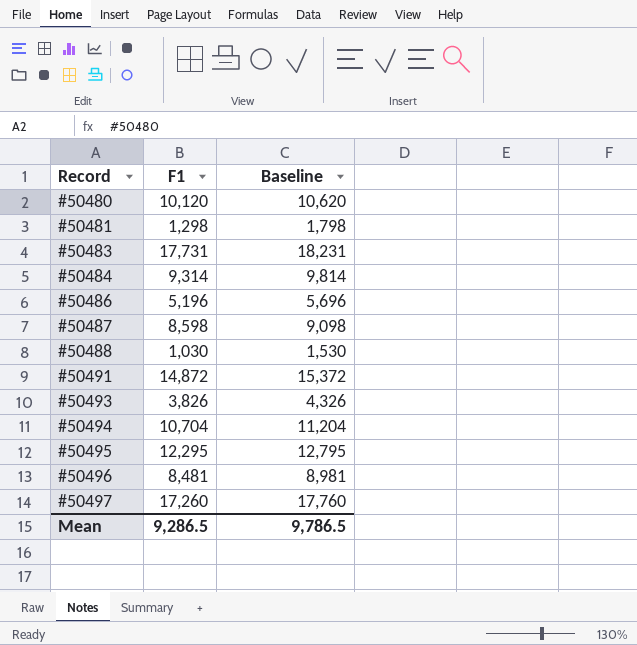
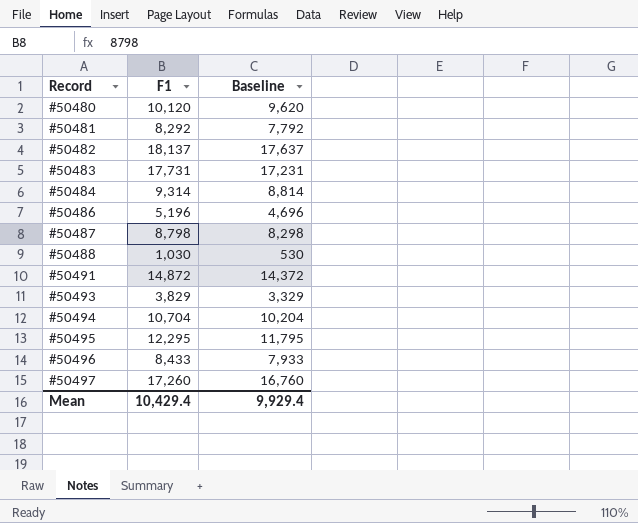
column Baseline | formula: [F1] + 500 -> [F1] - 500
#50481 | F1: 1,298 -> 8,292
row #50482: none -> 18,137 | 17,637
#50487 | F1: 8,598 -> 8,798
#50493 | F1: 3,826 -> 3,829
#50496 | F1: 8,481 -> 8,433
Mean | F1: 9,286.5 -> 10,429.4
Mean | Baseline: 9,786.5 -> 9,929.4

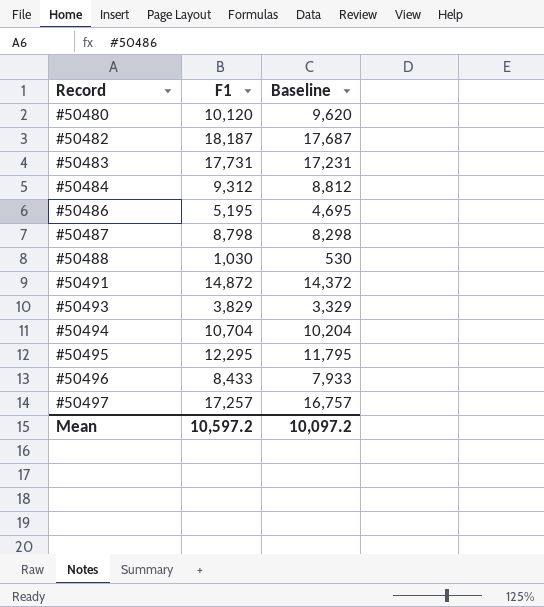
row #50481: 8,292 | 7,792 -> none
#50482 | F1: 18,137 -> 18,187
#50482 | Baseline: 17,637 -> 17,687
#50484 | F1: 9,314 -> 9,312
#50484 | Baseline: 8,814 -> 8,812
#50486 | F1: 5,196 -> 5,195
#50486 | Baseline: 4,696 -> 4,695
#50497 | F1: 17,260 -> 17,257
#50497 | Baseline: 16,760 -> 16,757
Mean | F1: 10,429.4 -> 10,597.2
Mean | Baseline: 9,929.4 -> 10,097.2

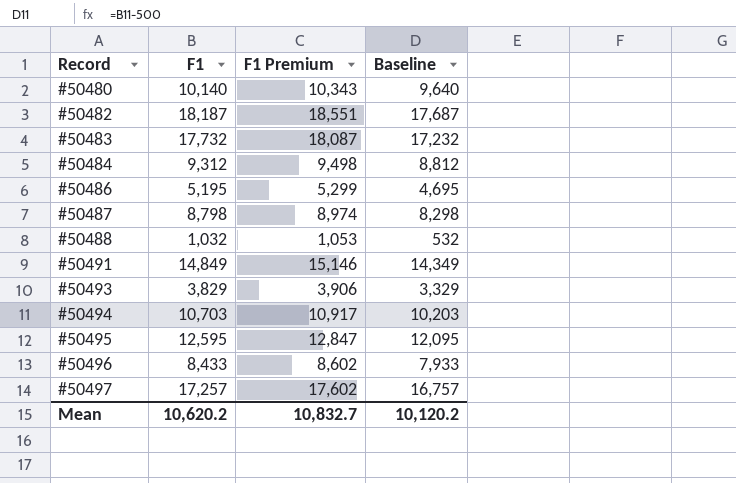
column F1 Premium | formula: none -> [F1] * 1.02
#50480 | F1: 10,120 -> 10,140
#50480 | Baseline: 9,620 -> 9,640
#50483 | F1: 17,731 -> 17,732
#50483 | Baseline: 17,231 -> 17,232
#50488 | F1: 1,030 -> 1,032
#50488 | Baseline: 530 -> 532
#50491 | F1: 14,872 -> 14,849
#50491 | Baseline: 14,372 -> 14,349
#50494 | F1: 10,704 -> 10,703
#50494 | Baseline: 10,204 -> 10,203
#50495 | F1: 12,295 -> 12,595
#50495 | Baseline: 11,795 -> 12,095
Mean | F1: 10,597.2 -> 10,620.2
Mean | Baseline: 10,097.2 -> 10,120.2

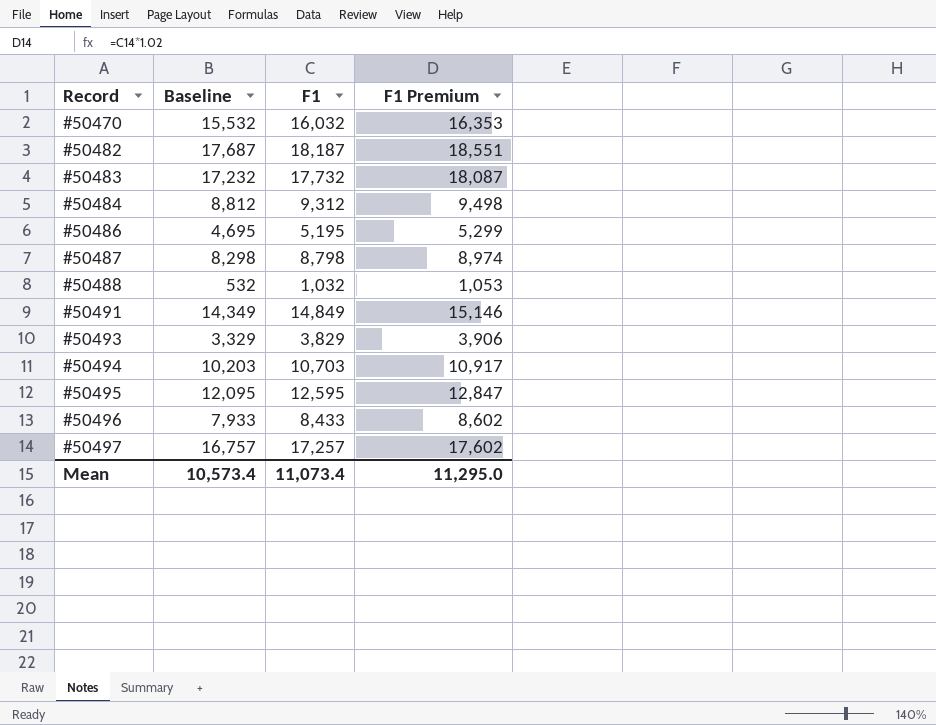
column Baseline | position: 4 -> 2
row #50480: 10,140 | 10,343 | 9,640 -> none
row #50470: none -> 15,532 | 16,032 | 16,353
Mean | Baseline: 10,120.2 -> 10,573.4
Mean | F1: 10,620.2 -> 11,073.4
Mean | F1 Premium: 10,832.7 -> 11,295.0

